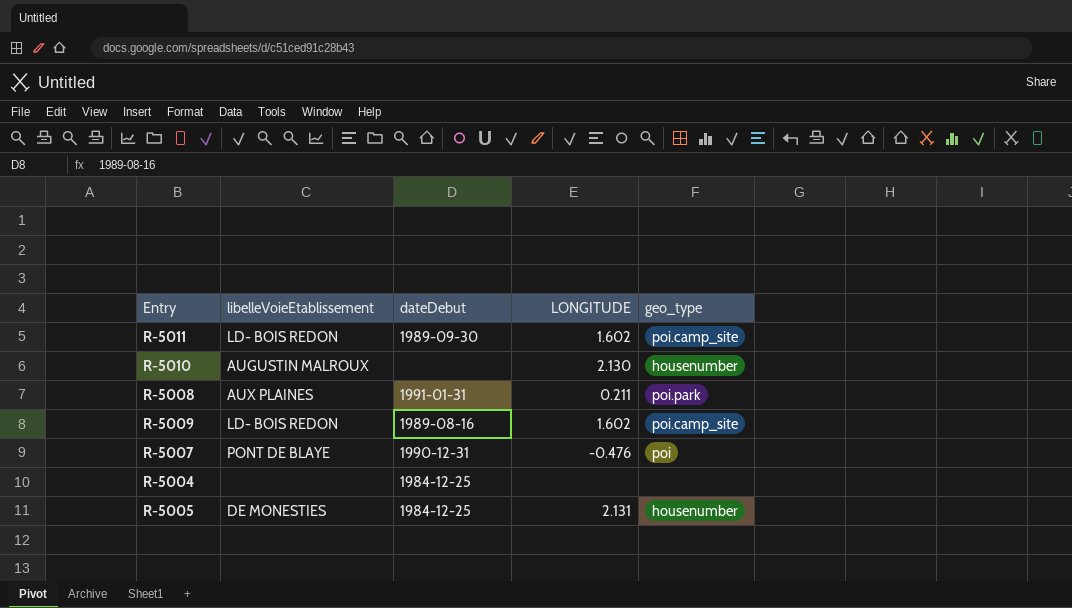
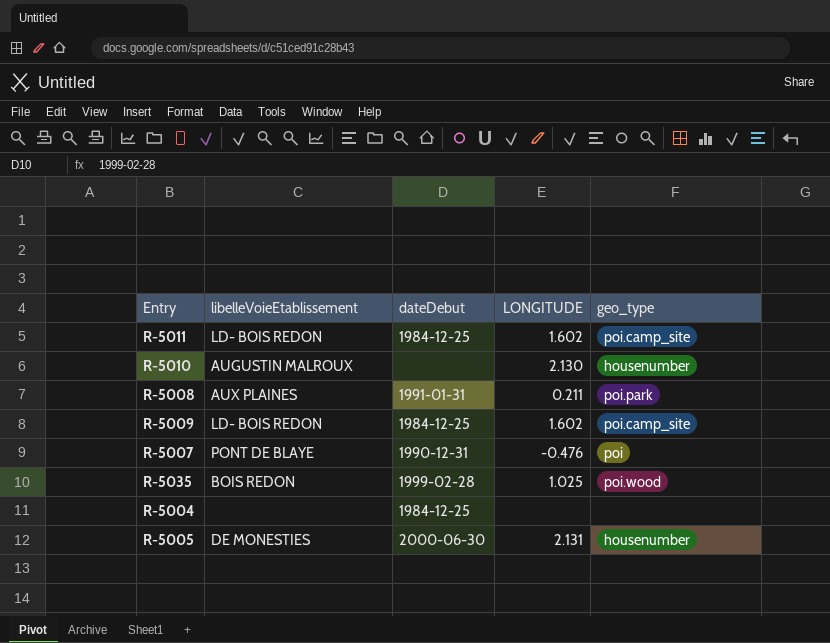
R-5011 | dateDebut: 1989-09-30 -> 1984-12-25
R-5009 | dateDebut: 1989-08-16 -> 1984-12-25
row R-5035: none -> BOIS REDON | 1999-02-28 | 1.025 | poi.wood
R-5005 | dateDebut: 1984-12-25 -> 2000-06-30

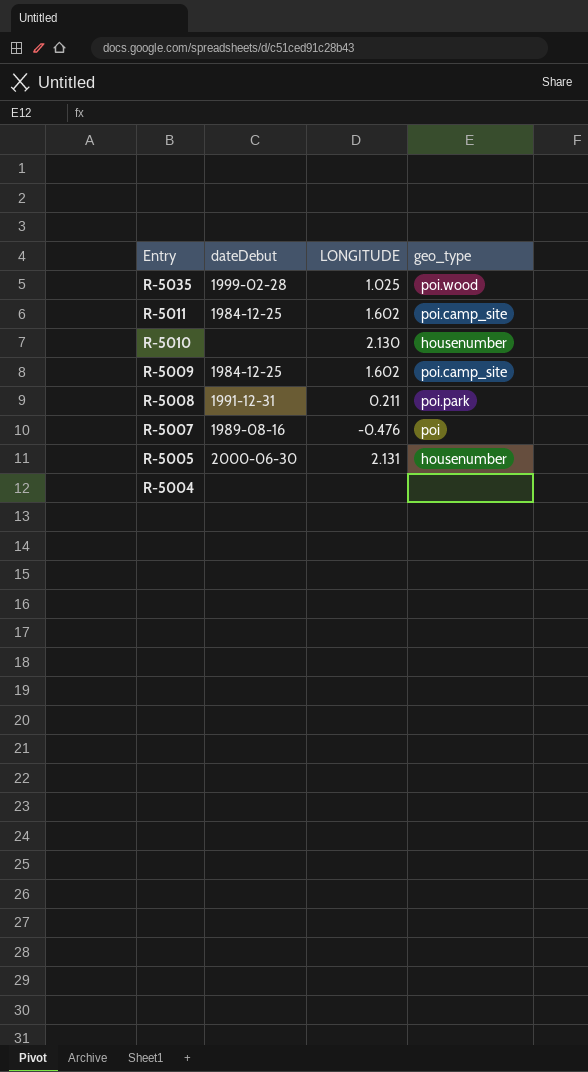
row order: none -> Entry descending
column libelleVoieEtablissement | position: 2 -> none
R-5008 | dateDebut: 1991-01-31 -> 1991-12-31
R-5007 | dateDebut: 1990-12-31 -> 1989-08-16
R-5004 | dateDebut: 1984-12-25 -> none

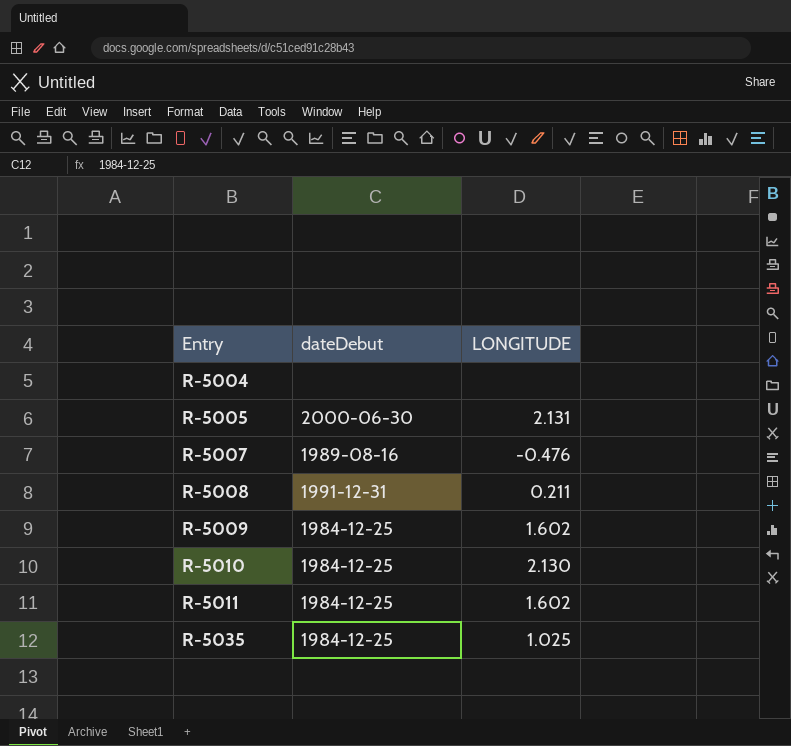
row order: Entry descending -> Entry ascending
column geo_type | position: 4 -> none
R-5010 | dateDebut: none -> 1984-12-25
R-5035 | dateDebut: 1999-02-28 -> 1984-12-25

